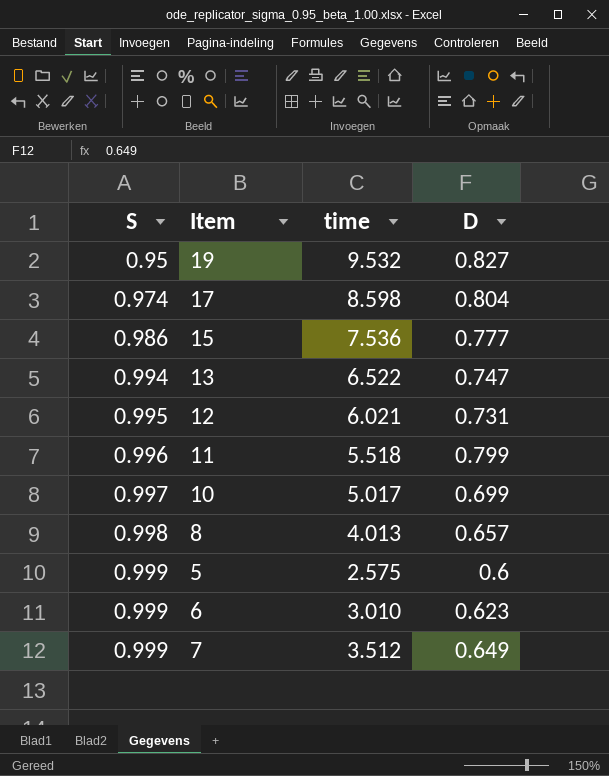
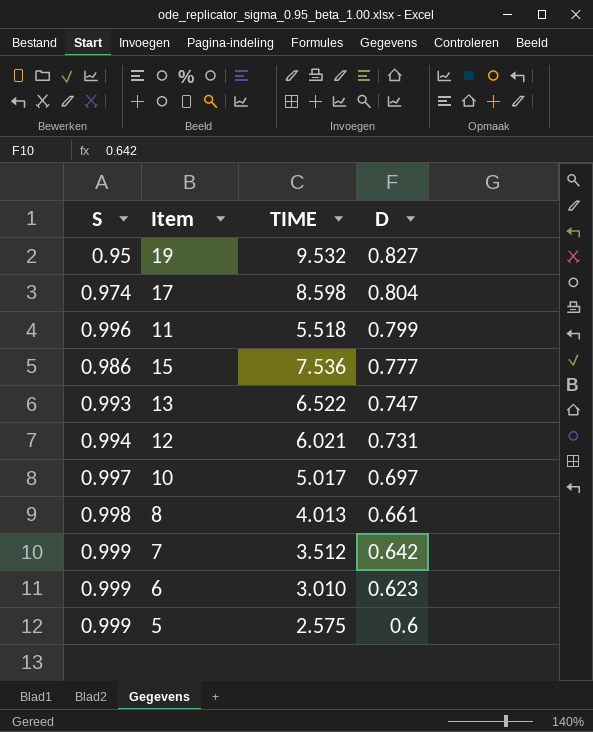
row order: S ascending -> D descending
column name: time -> TIME
13 | S: 0.994 -> 0.993
12 | S: 0.995 -> 0.994
10 | D: 0.699 -> 0.697
8 | D: 0.657 -> 0.661
7 | D: 0.649 -> 0.642

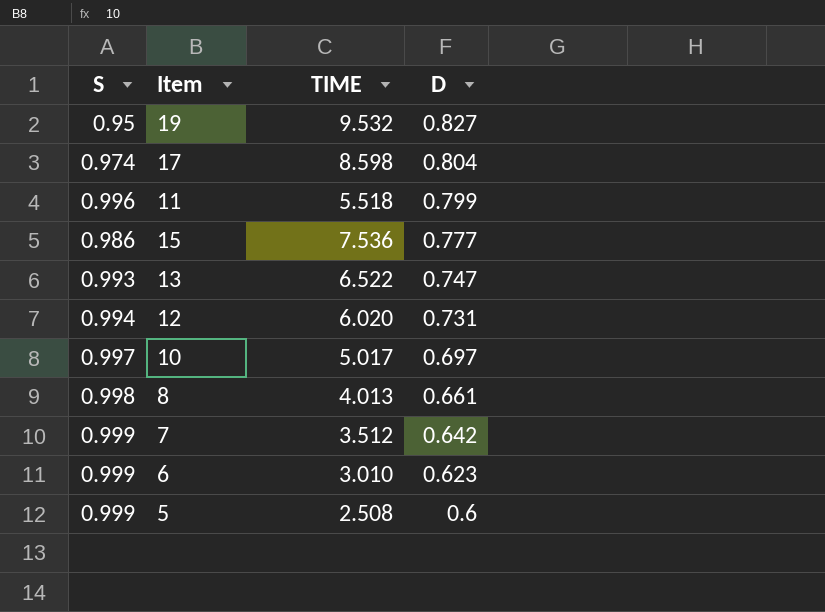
12 | TIME: 6.021 -> 6.020
5 | TIME: 2.575 -> 2.508

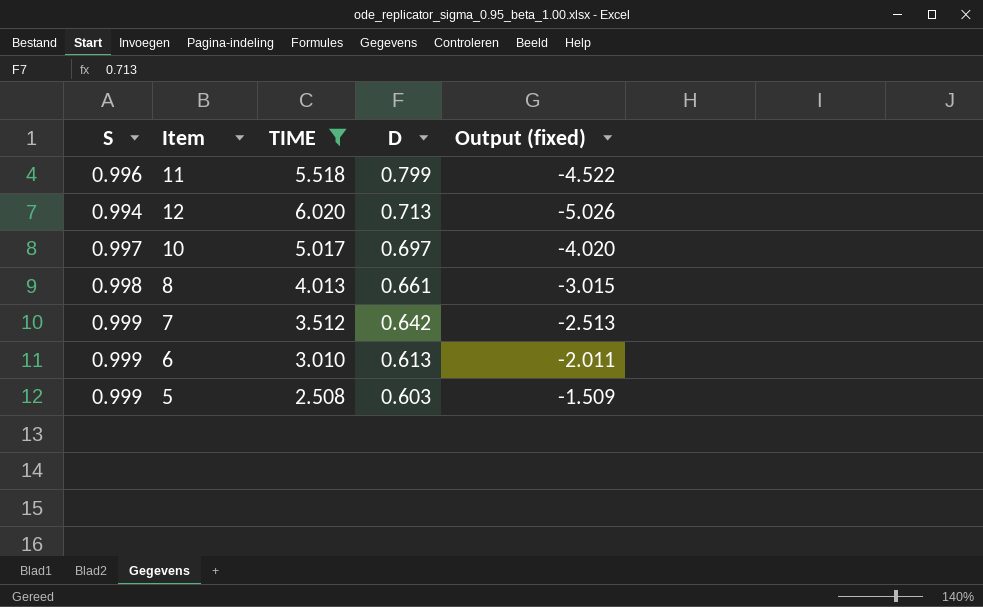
filter: none -> TIME <= 6.020
column Output (fixed) | formula: none -> [S] - [TIME]
12 | D: 0.731 -> 0.713
6 | D: 0.623 -> 0.613
5 | D: 0.6 -> 0.603

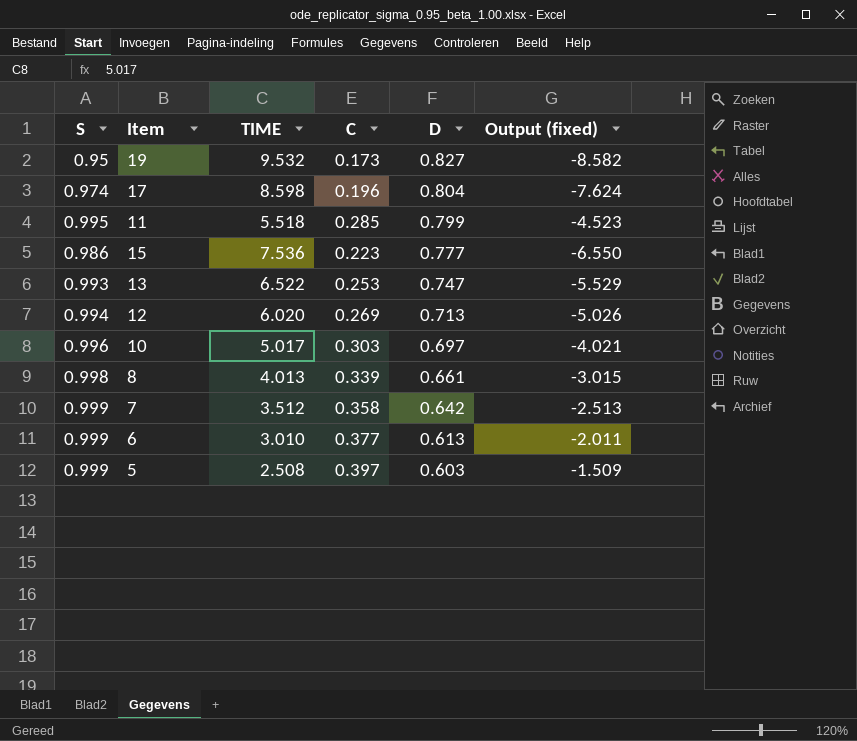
filter: TIME <= 6.020 -> none
column C | position: none -> 4
11 | S: 0.996 -> 0.995
11 | Output (fixed): -4.522 -> -4.523
10 | S: 0.997 -> 0.996
10 | Output (fixed): -4.020 -> -4.021

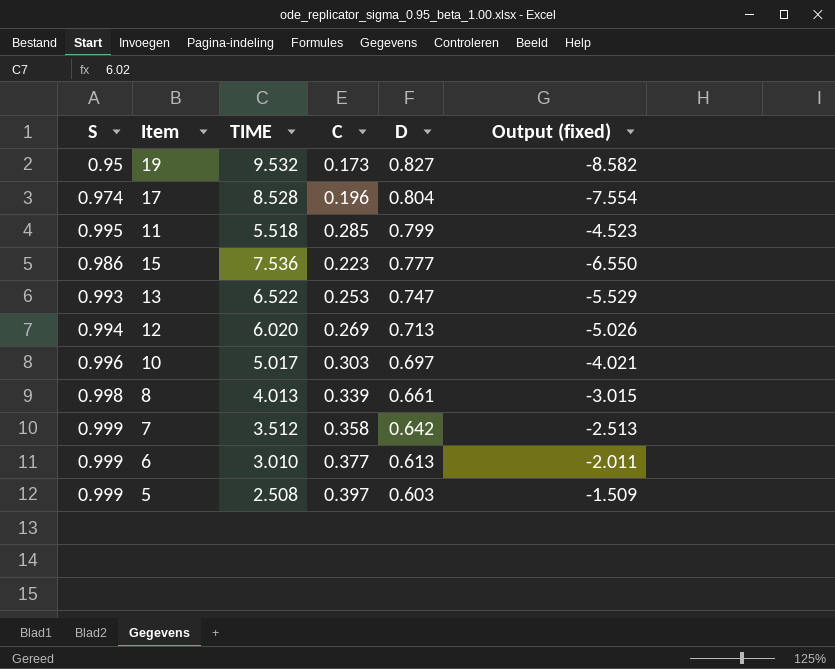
17 | TIME: 8.598 -> 8.528
17 | Output (fixed): -7.624 -> -7.554

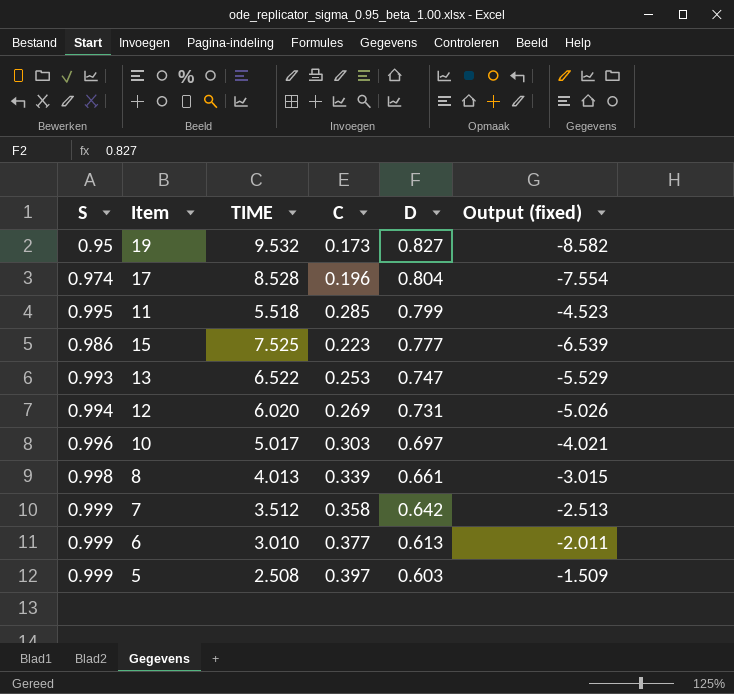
15 | TIME: 7.536 -> 7.525
15 | Output (fixed): -6.550 -> -6.539
12 | D: 0.713 -> 0.731

